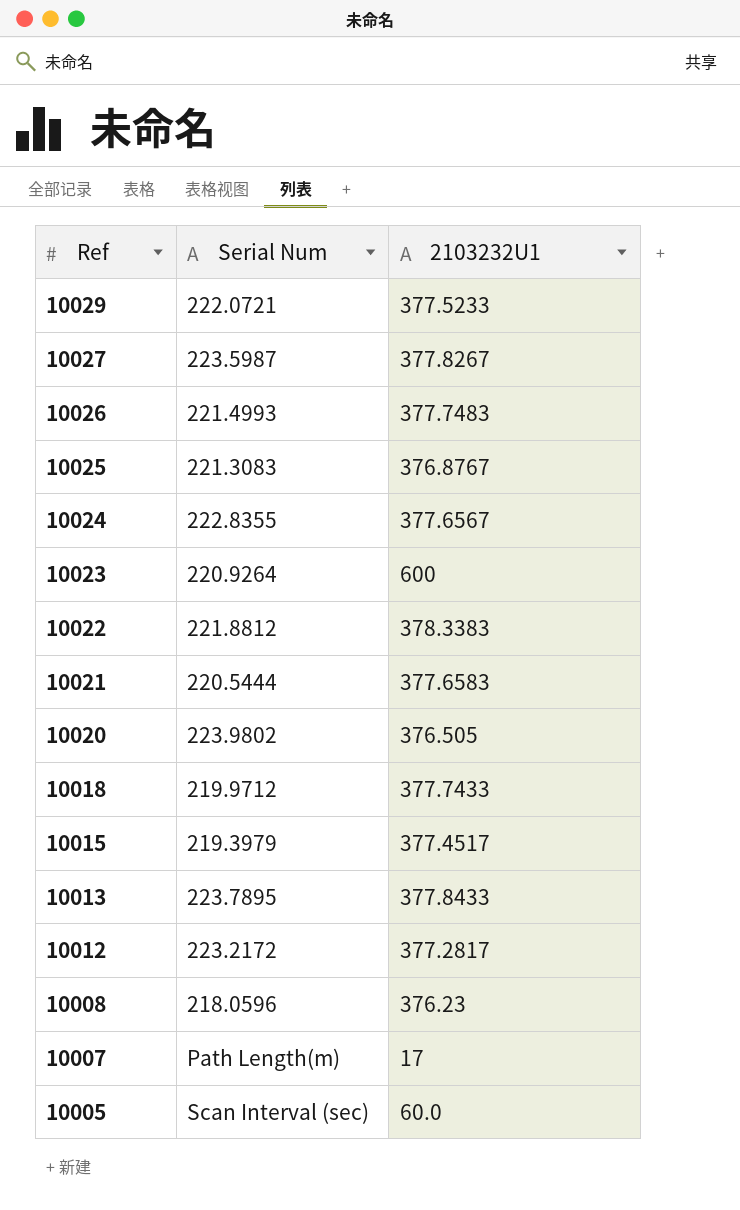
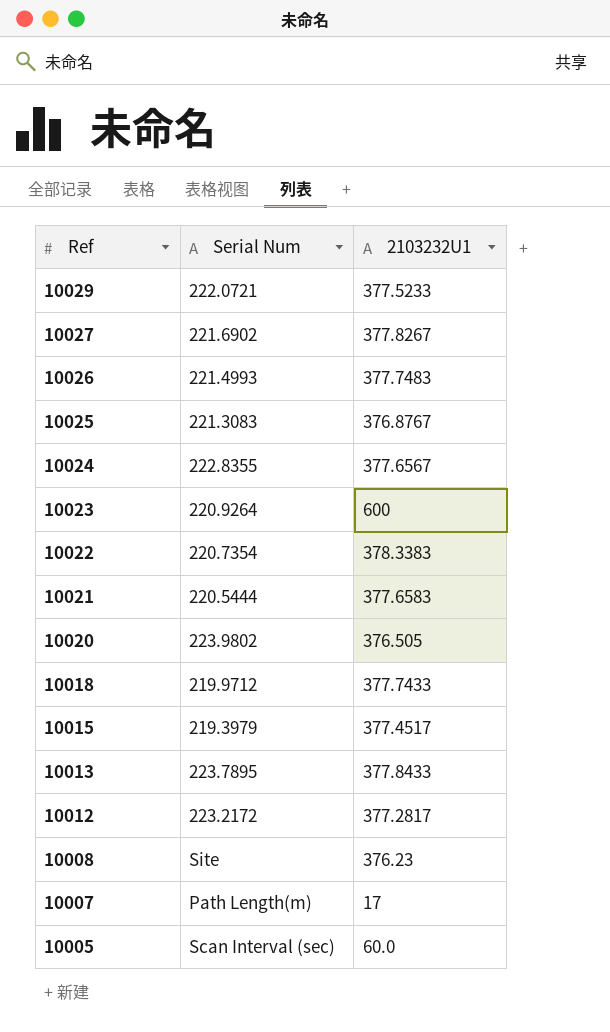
10027 | Serial Num: 223.5987 -> 221.6902
10022 | Serial Num: 221.8812 -> 220.7354
10008 | Serial Num: 218.0596 -> Site

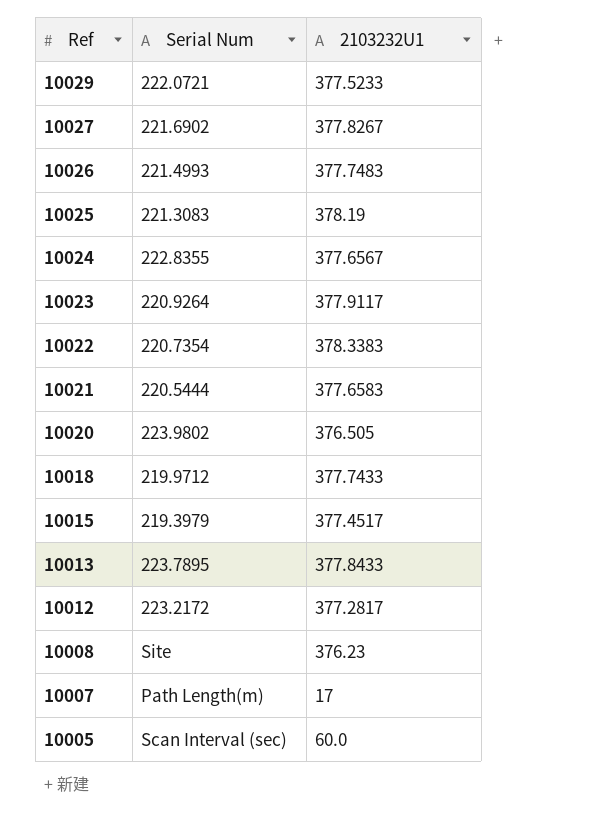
10025 | 2103232U1: 376.8767 -> 378.19
10023 | 2103232U1: 600 -> 377.9117

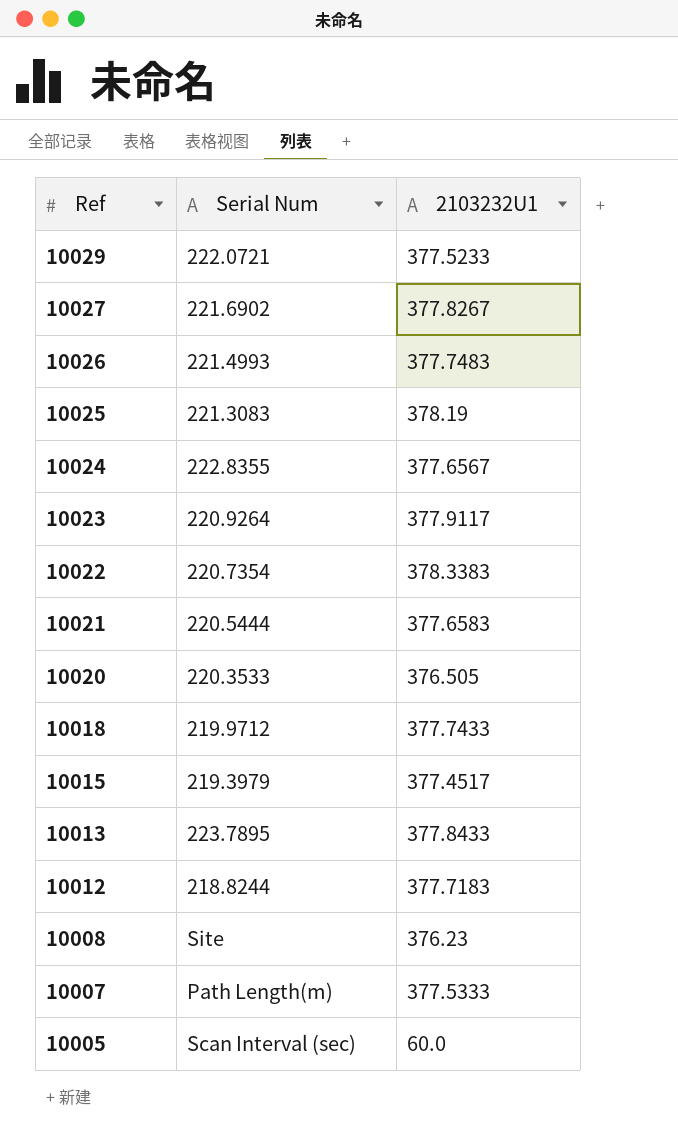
10020 | Serial Num: 223.9802 -> 220.3533
10012 | Serial Num: 223.2172 -> 218.8244
10012 | 2103232U1: 377.2817 -> 377.7183
10007 | 2103232U1: 17 -> 377.5333

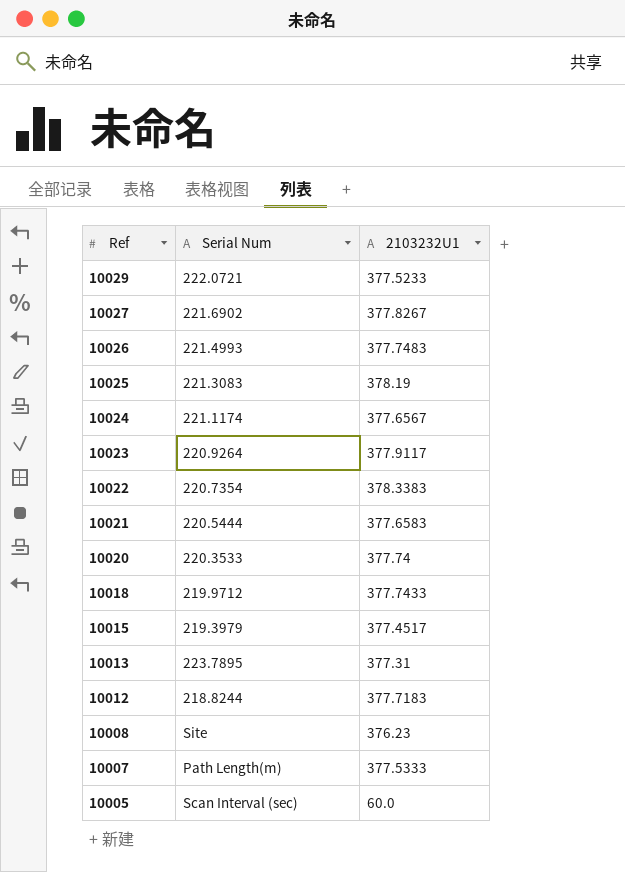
10024 | Serial Num: 222.8355 -> 221.1174
10020 | 2103232U1: 376.505 -> 377.74
10013 | 2103232U1: 377.8433 -> 377.31

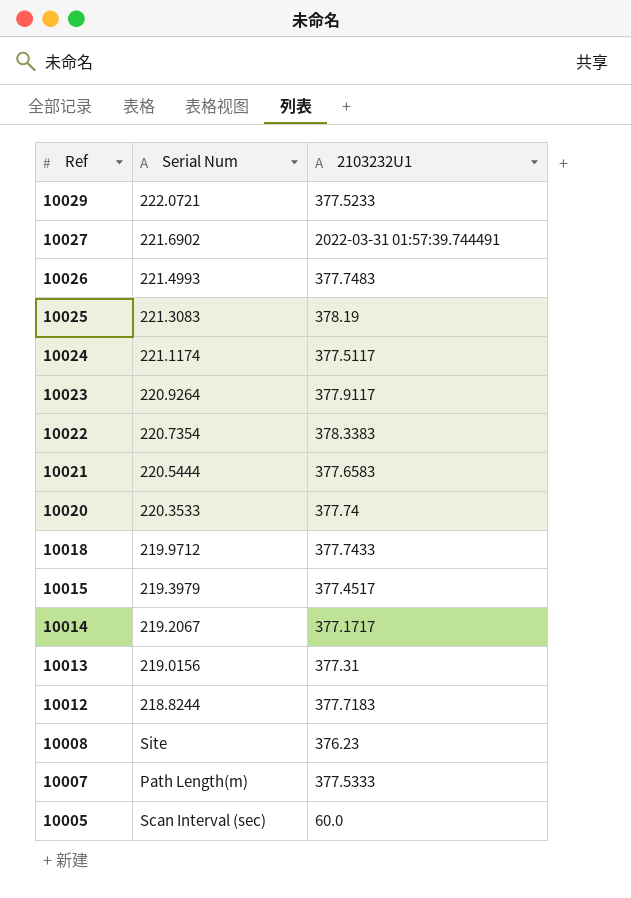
10027 | 2103232U1: 377.8267 -> 2022-03-31 01:57:39.744491
10024 | 2103232U1: 377.6567 -> 377.5117
row 10014: none -> 219.2067 | 377.1717
10013 | Serial Num: 223.7895 -> 219.0156

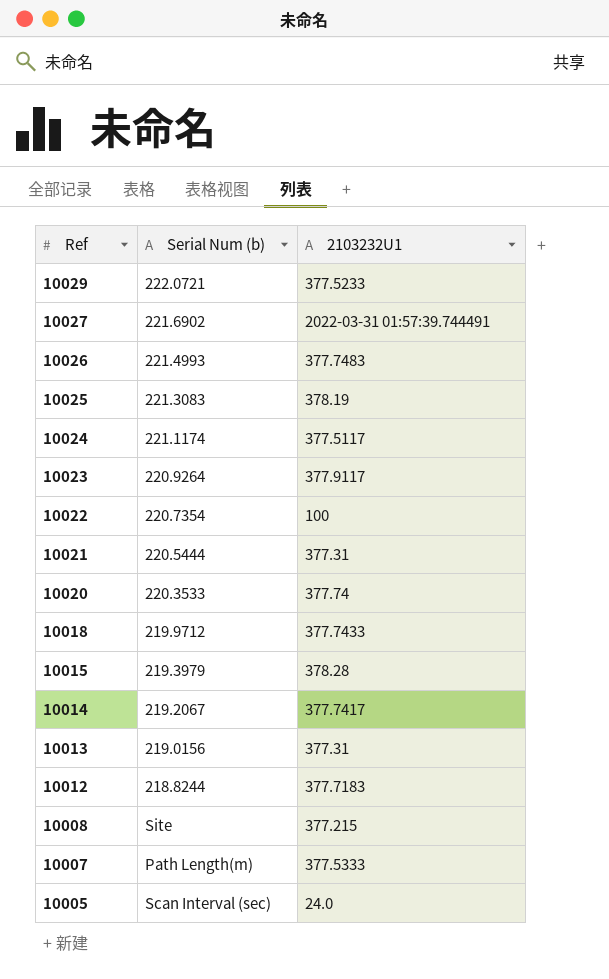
column name: Serial Num -> Serial Num (b)
10022 | 2103232U1: 378.3383 -> 100
10021 | 2103232U1: 377.6583 -> 377.31
10015 | 2103232U1: 377.4517 -> 378.28
10014 | 2103232U1: 377.1717 -> 377.7417
10008 | 2103232U1: 376.23 -> 377.215
10005 | 2103232U1: 60.0 -> 24.0

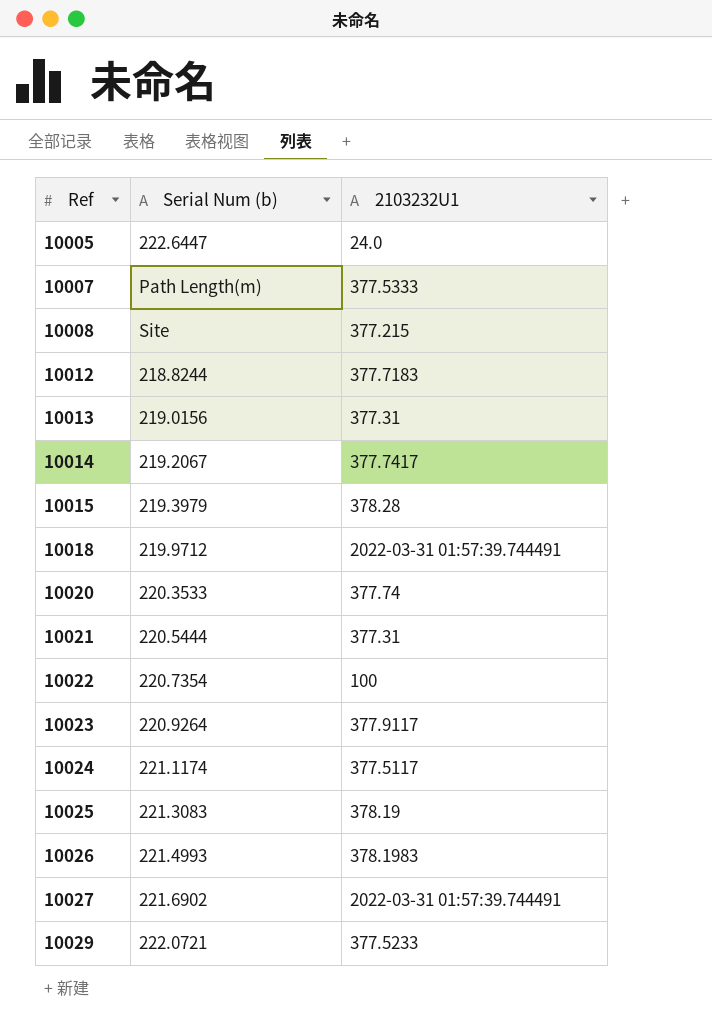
row order: Ref descending -> Ref ascending
10005 | Serial Num (b): Scan Interval (sec) -> 222.6447
10018 | 2103232U1: 377.7433 -> 2022-03-31 01:57:39.744491
10026 | 2103232U1: 377.7483 -> 378.1983

